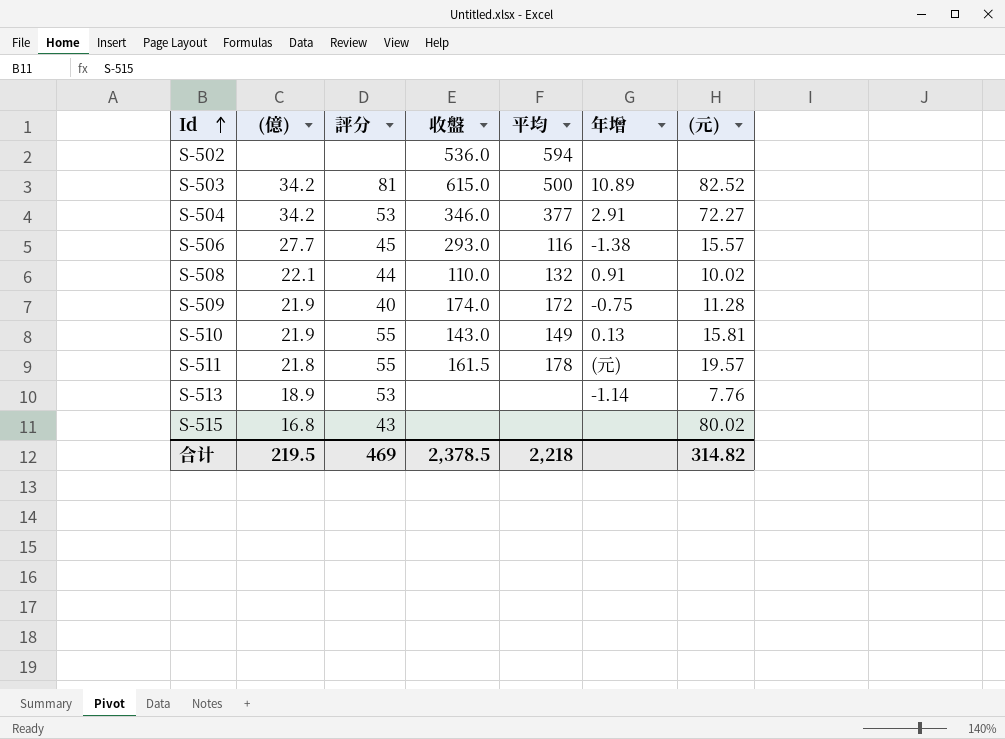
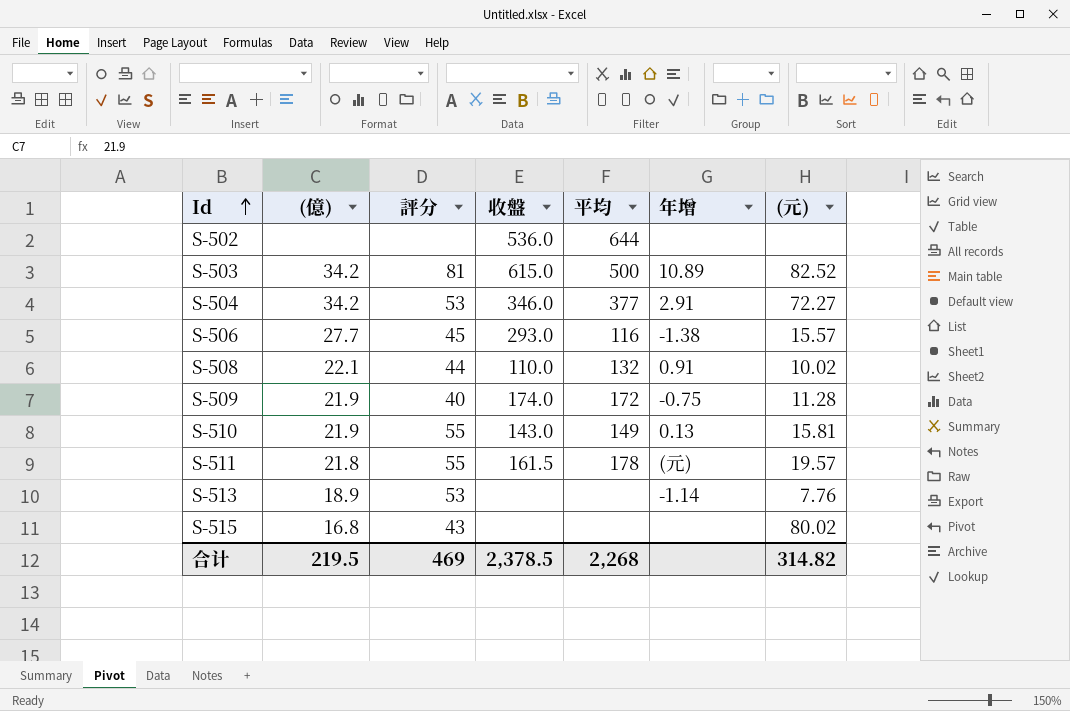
S-502 | 平均: 594 -> 644
合计 | 平均: 2,218 -> 2,268

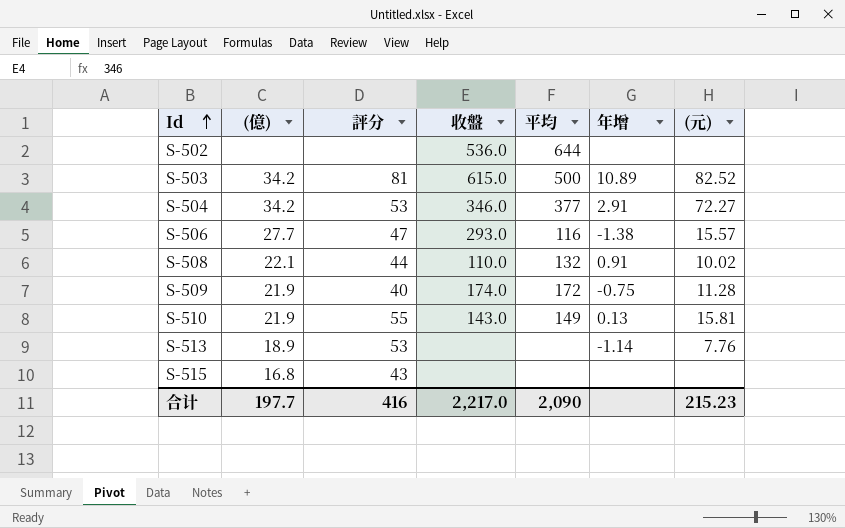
row S-511: 21.8 | 55 | 161.5 | 178 | (元) | 19.57 -> none
S-506 | 評分: 45 -> 47
S-515 | (元): 80.02 -> none
合计 | (億): 219.5 -> 197.7
合计 | 評分: 469 -> 416
合计 | 收盤: 2,378.5 -> 2,217.0
合计 | 平均: 2,268 -> 2,090
合计 | (元): 314.82 -> 215.23

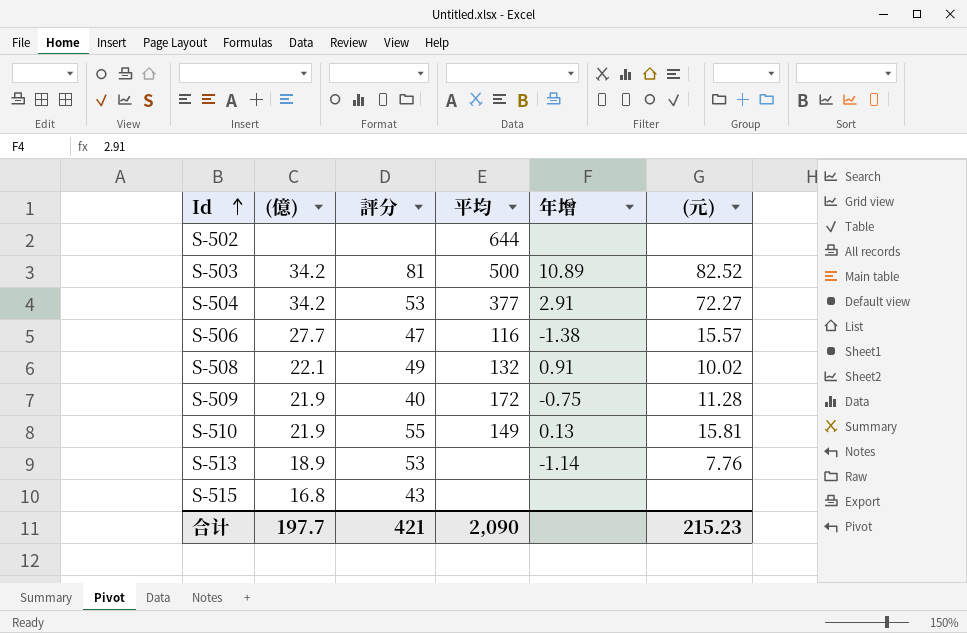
column 收盤 | position: 4 -> none
S-508 | 評分: 44 -> 49
合计 | 評分: 416 -> 421

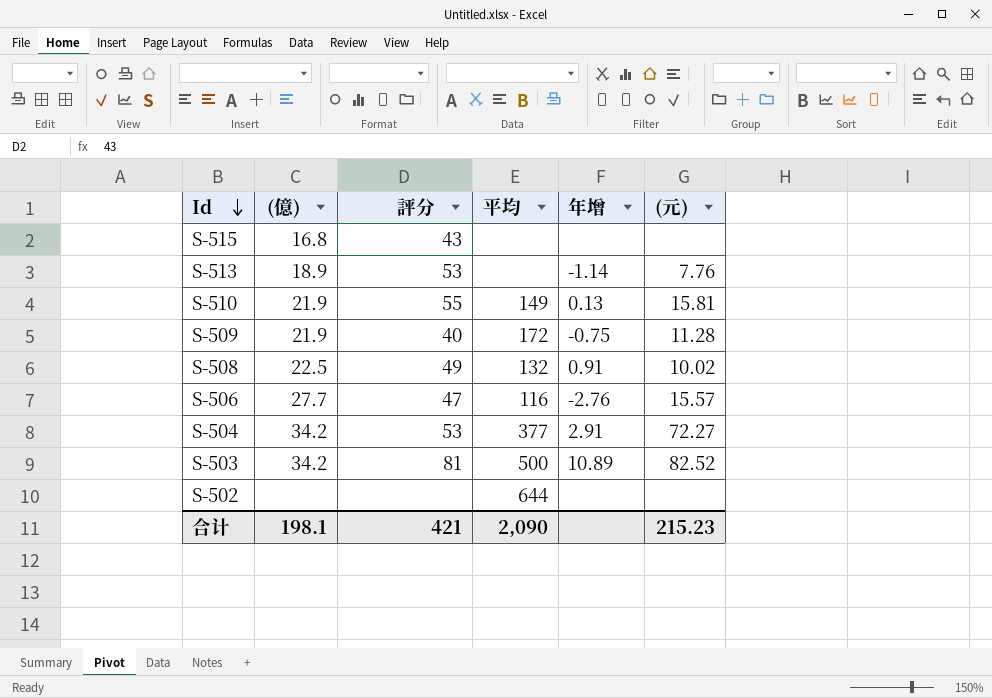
row order: Id ascending -> Id descending
S-508 | (億): 22.1 -> 22.5
S-506 | 年增: -1.38 -> -2.76
合计 | (億): 197.7 -> 198.1

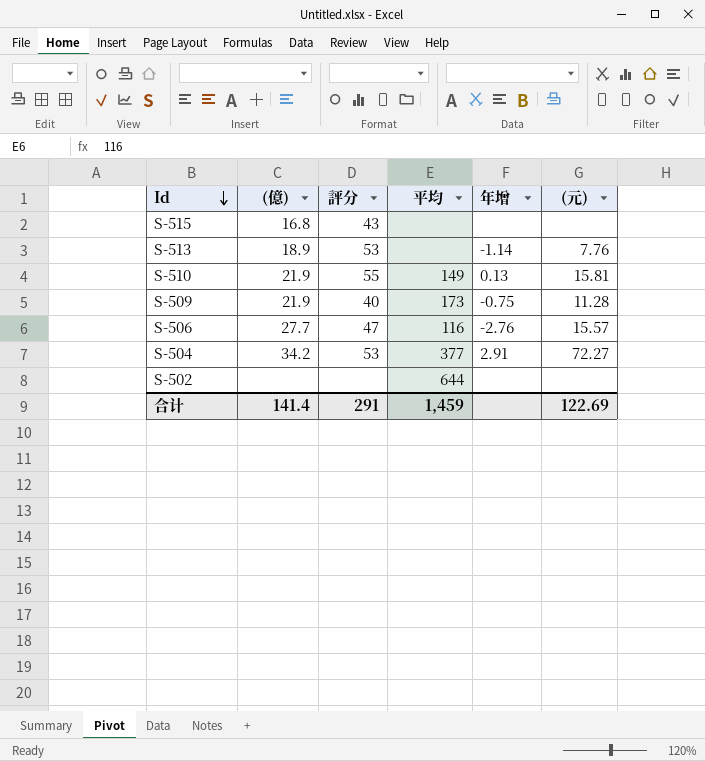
row S-508: 22.5 | 49 | 132 | 0.91 | 10.02 -> none
row S-503: 34.2 | 81 | 500 | 10.89 | 82.52 -> none
S-509 | 平均: 172 -> 173
合计 | (億): 198.1 -> 141.4
合计 | 評分: 421 -> 291
合计 | 平均: 2,090 -> 1,459
合计 | (元): 215.23 -> 122.69

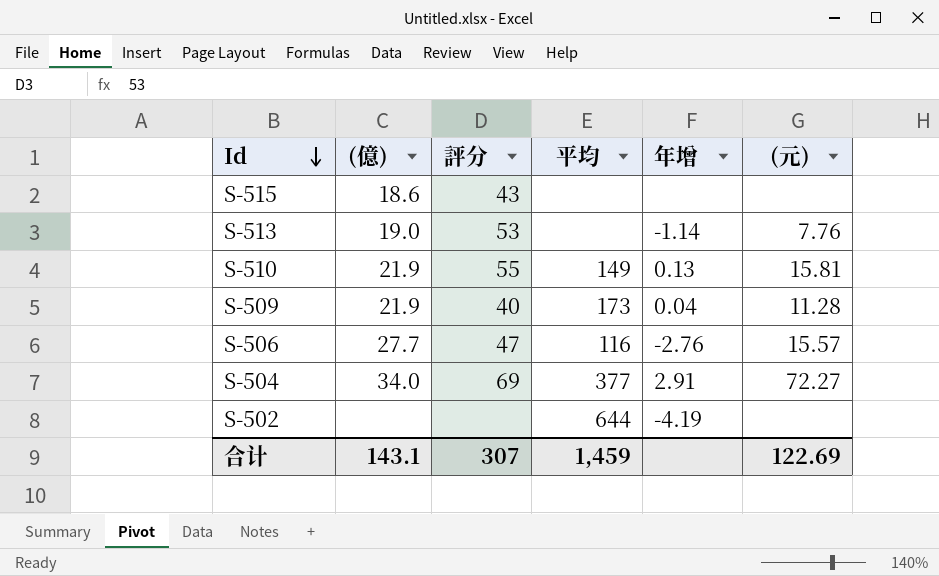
S-515 | (億): 16.8 -> 18.6
S-513 | (億): 18.9 -> 19.0
S-509 | 年增: -0.75 -> 0.04
S-504 | (億): 34.2 -> 34.0
S-504 | 評分: 53 -> 69
S-502 | 年增: none -> -4.19
合计 | (億): 141.4 -> 143.1
合计 | 評分: 291 -> 307

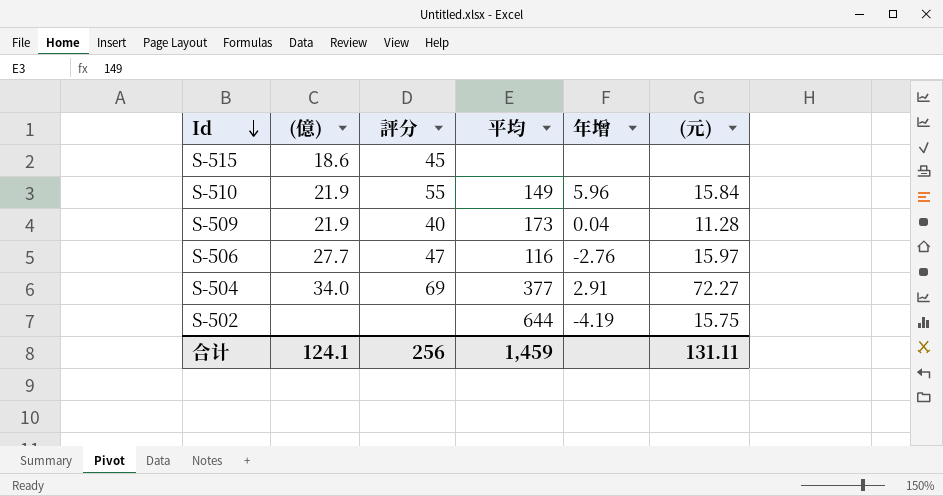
row S-513: 19.0 | 53 | none | -1.14 | 7.76 -> none
S-515 | 評分: 43 -> 45
S-510 | 年增: 0.13 -> 5.96
S-510 | (元): 15.81 -> 15.84
S-506 | (元): 15.57 -> 15.97
S-502 | (元): none -> 15.75
合计 | (億): 143.1 -> 124.1
合计 | 評分: 307 -> 256
合计 | (元): 122.69 -> 131.11

